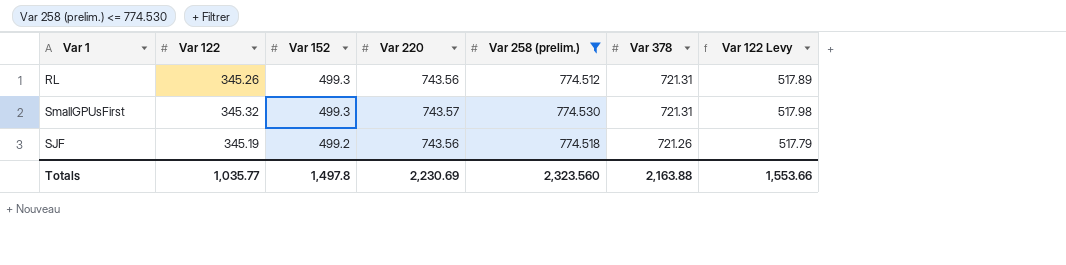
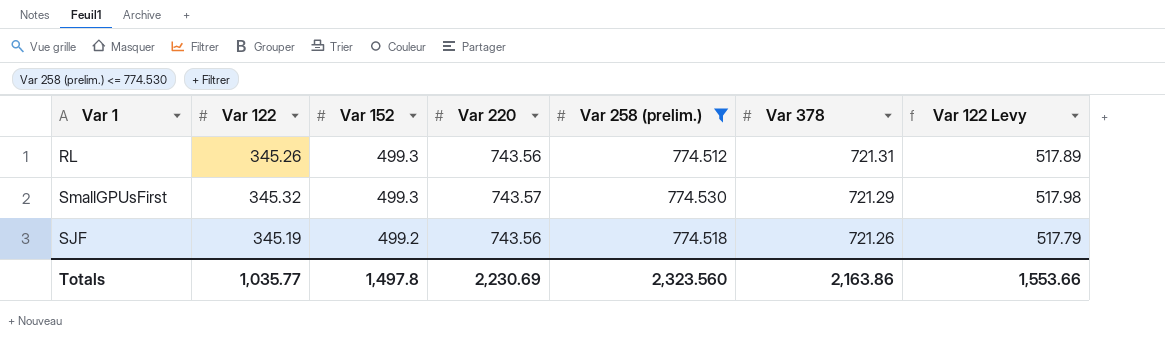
SmallGPUsFirst | Var 378: 721.31 -> 721.29
Totals | Var 378: 2,163.88 -> 2,163.86

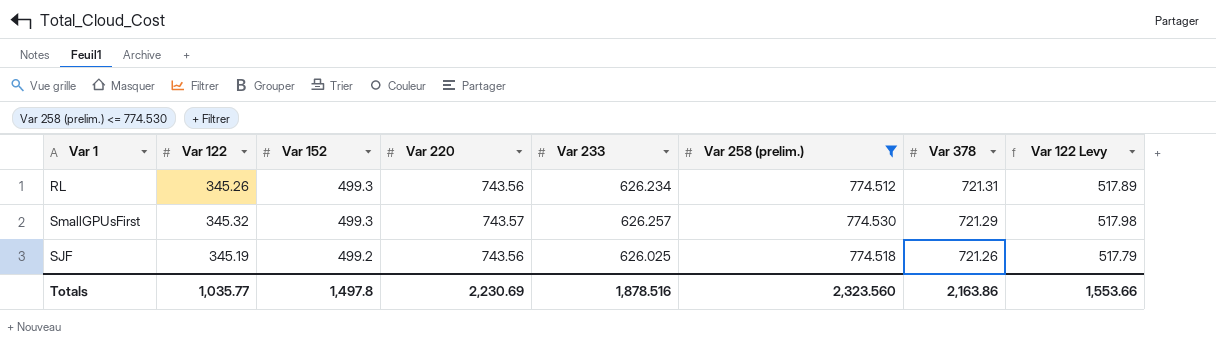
column Var 233 | position: none -> 5

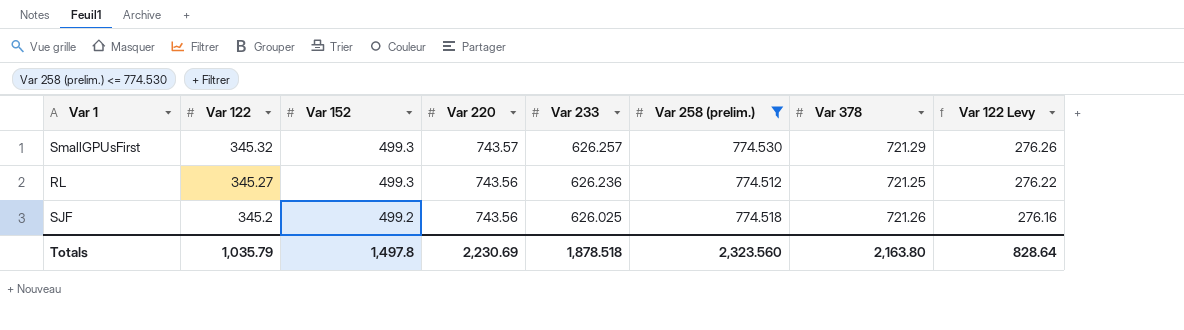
row order: Var 152 descending -> Var 122 descending
column Var 122 Levy | formula: [Var 122] * 1.5 -> [Var 122] * 0.8
RL | Var 122: 345.26 -> 345.27
RL | Var 233: 626.234 -> 626.236
RL | Var 378: 721.31 -> 721.25
SJF | Var 122: 345.19 -> 345.2
Totals | Var 122: 1,035.77 -> 1,035.79
Totals | Var 233: 1,878.516 -> 1,878.518
Totals | Var 378: 2,163.86 -> 2,163.80
Totals | Var 122 Levy: 1,553.66 -> 828.64

